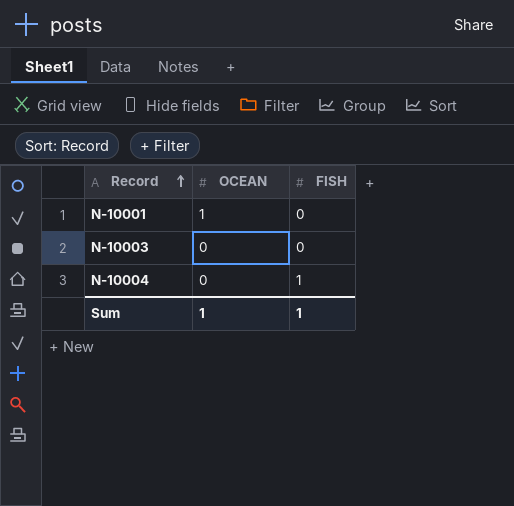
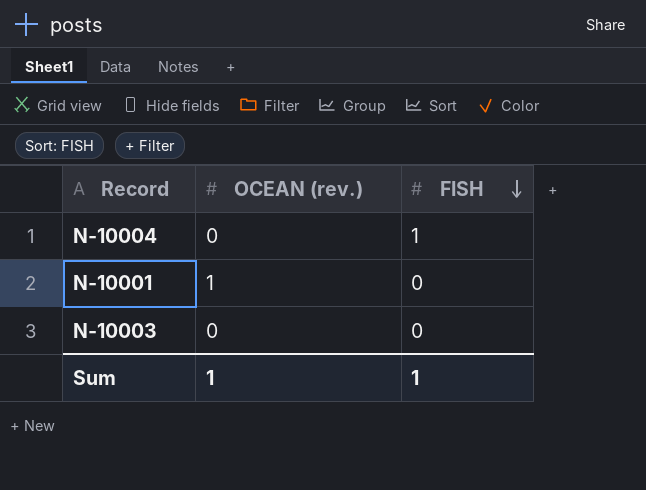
row order: Record ascending -> FISH descending
column name: OCEAN -> OCEAN (rev.)

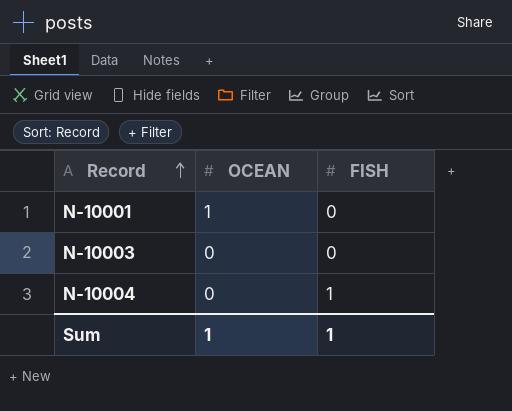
row order: FISH descending -> Record ascending
column name: OCEAN (rev.) -> OCEAN

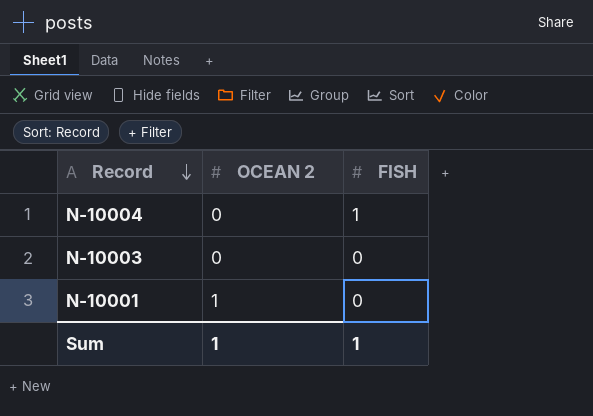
row order: Record ascending -> Record descending
column name: OCEAN -> OCEAN 2

